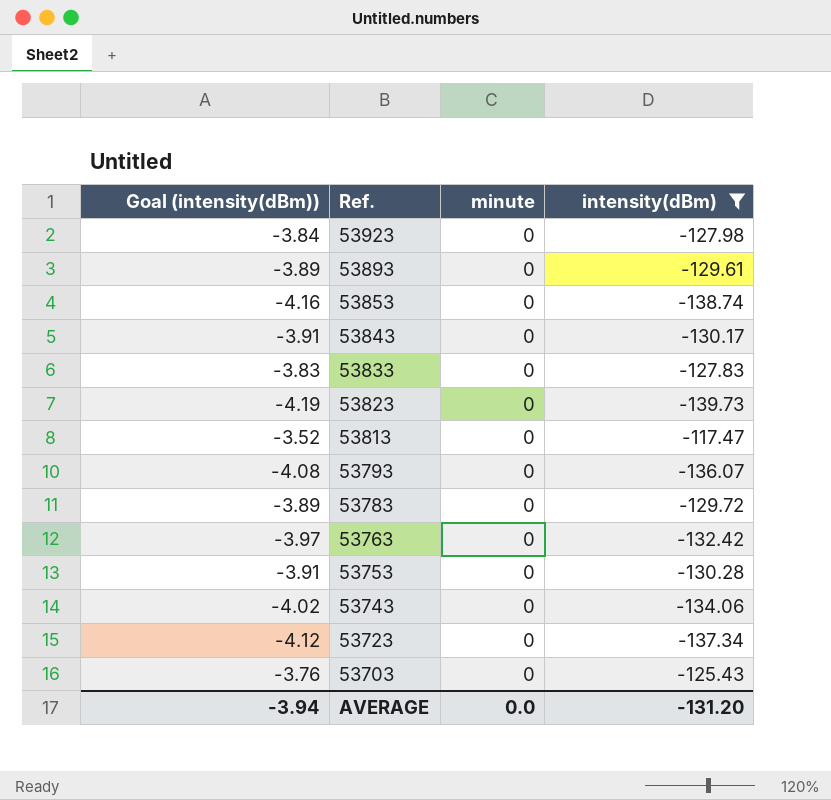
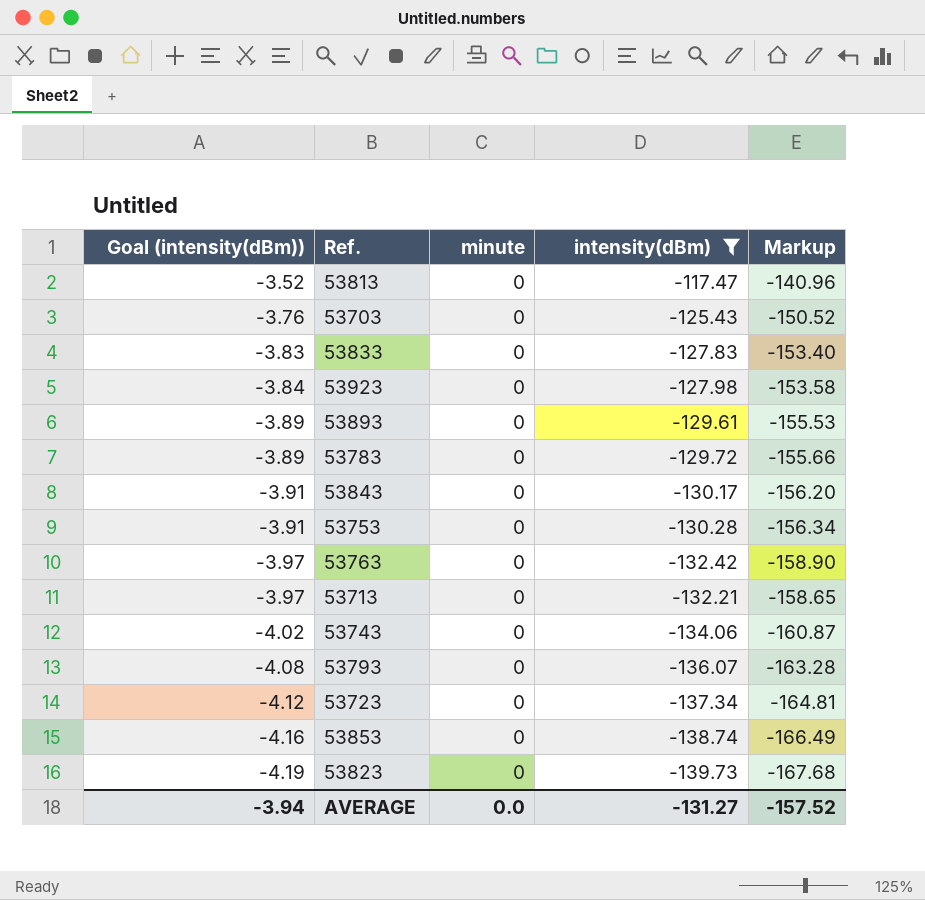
row order: Ref. descending -> Goal (intensity(dBm)) descending
column Markup | formula: none -> [intensity(dBm)] * 1.2
row 53713: none -> -3.97 | 0 | -132.21 | -158.65
AVERAGE | intensity(dBm): -131.20 -> -131.27

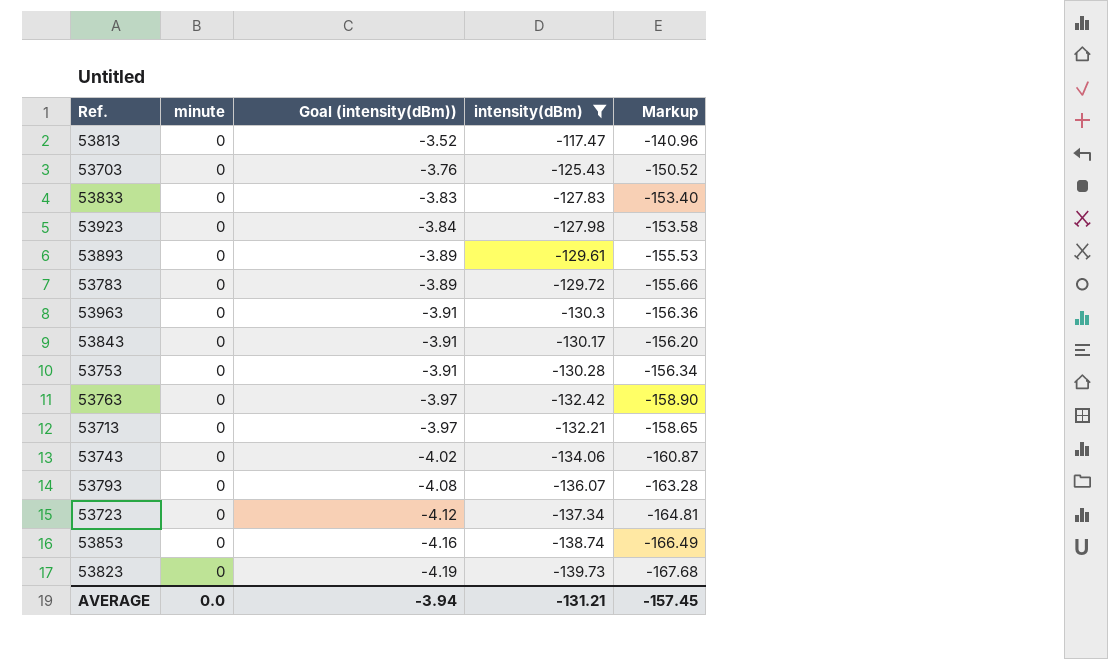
column Goal (intensity(dBm)) | position: 1 -> 3
row 53963: none -> 0 | -3.91 | -130.3 | -156.36
AVERAGE | intensity(dBm): -131.27 -> -131.21
AVERAGE | Markup: -157.52 -> -157.45

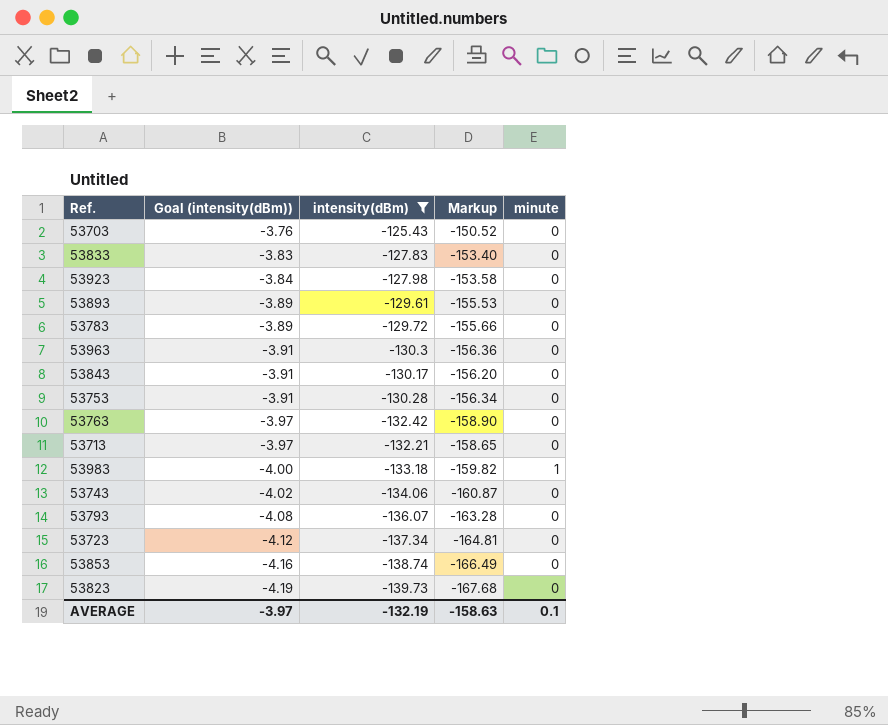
column minute | position: 2 -> 5
row 53813: 0 | -3.52 | -117.47 | -140.96 -> none
row 53983: none -> -4.00 | -133.18 | -159.82 | 1
AVERAGE | Goal (intensity(dBm)): -3.94 -> -3.97
AVERAGE | intensity(dBm): -131.21 -> -132.19
AVERAGE | Markup: -157.45 -> -158.63
AVERAGE | minute: 0.0 -> 0.1

